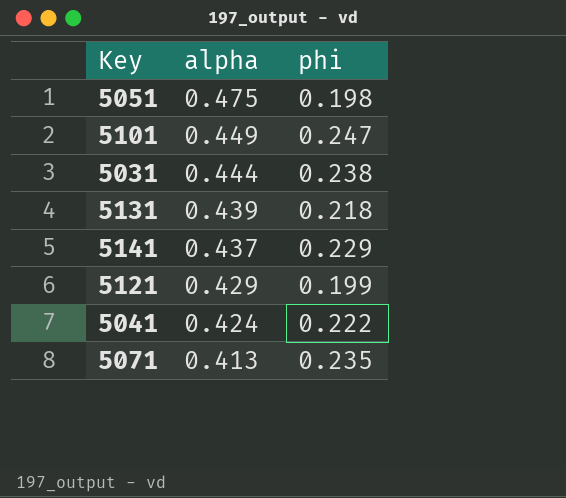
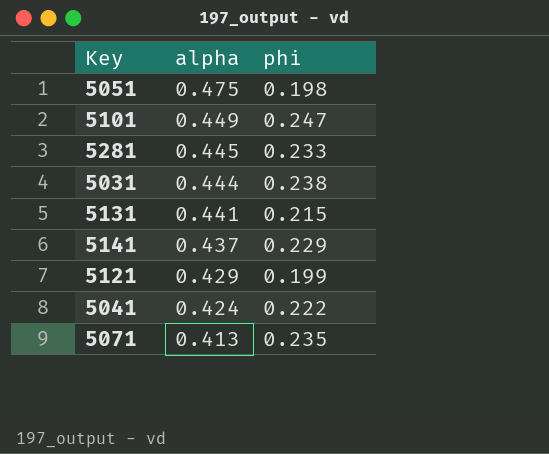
row 5281: none -> 0.445 | 0.233
5131 | alpha: 0.439 -> 0.441
5131 | phi: 0.218 -> 0.215

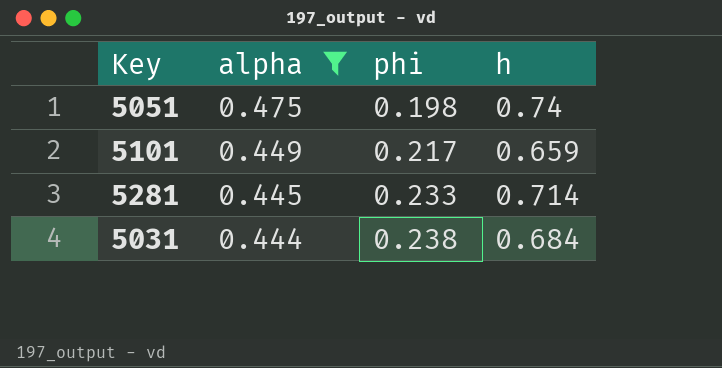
filter: none -> alpha >= 0.444
column h | position: none -> 4
5101 | phi: 0.247 -> 0.217

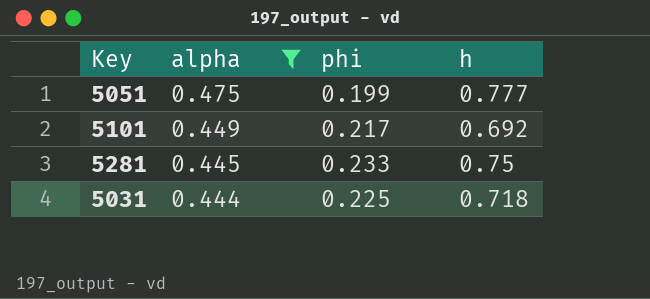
5051 | phi: 0.198 -> 0.199
5051 | h: 0.74 -> 0.777
5101 | h: 0.659 -> 0.692
5281 | h: 0.714 -> 0.75
5031 | phi: 0.238 -> 0.225
5031 | h: 0.684 -> 0.718

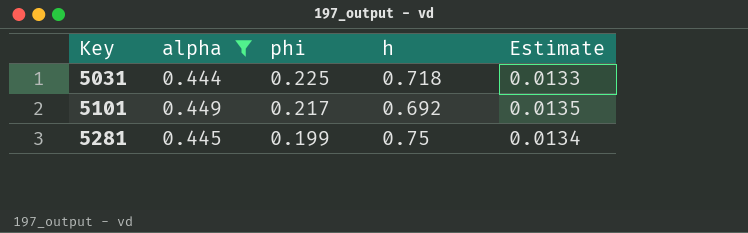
row order: alpha descending -> Key ascending
column Estimate | formula: none -> [alpha] * 0.03
row 5051: 0.475 | 0.199 | 0.777 -> none
5281 | phi: 0.233 -> 0.199

